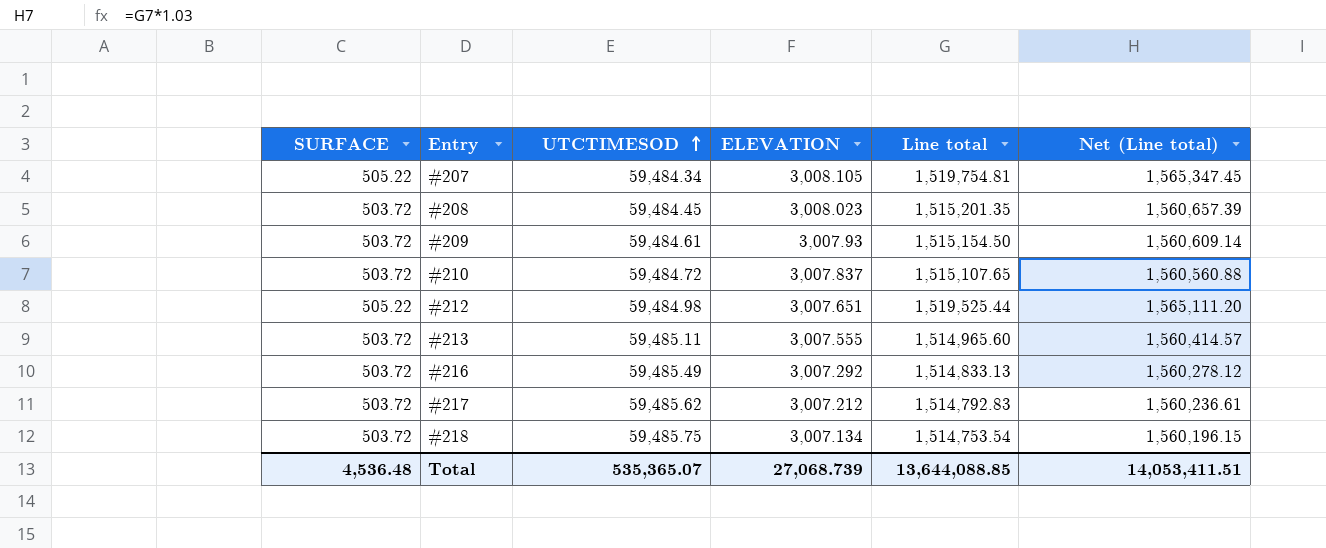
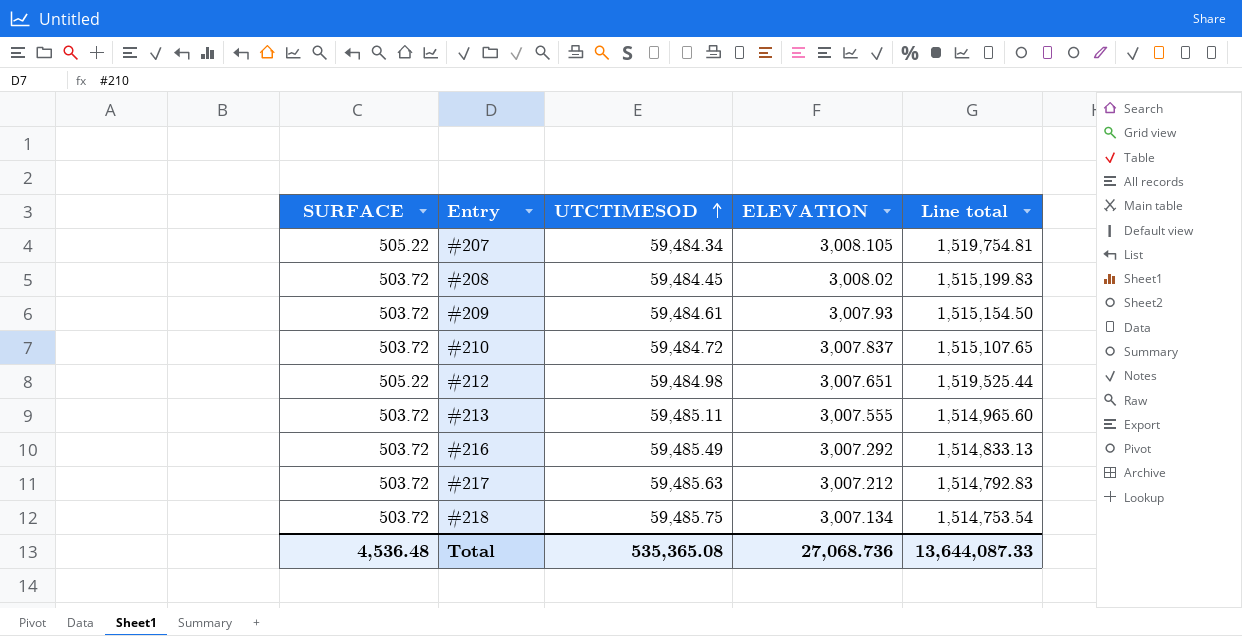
column Net (Line total) | formula: [Line total] * 1.03 -> none
#208 | ELEVATION: 3,008.023 -> 3,008.02
#208 | Line total: 1,515,201.35 -> 1,515,199.83
#217 | UTCTIMESOD: 59,485.62 -> 59,485.63
Total | UTCTIMESOD: 535,365.07 -> 535,365.08
Total | ELEVATION: 27,068.739 -> 27,068.736
Total | Line total: 13,644,088.85 -> 13,644,087.33

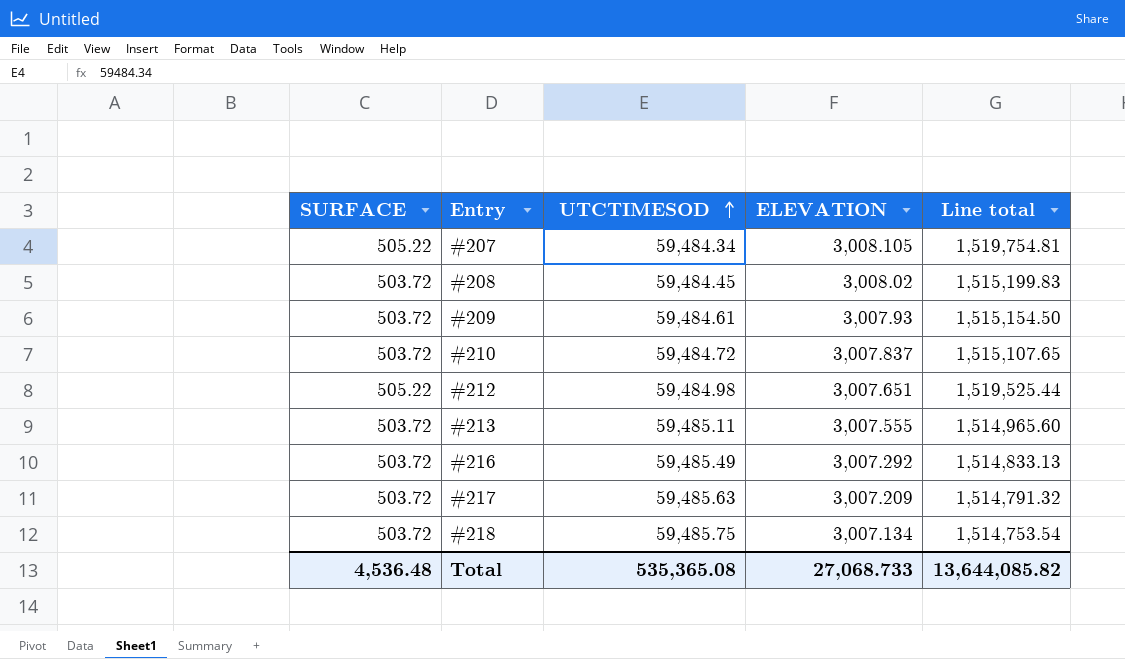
#217 | ELEVATION: 3,007.212 -> 3,007.209
#217 | Line total: 1,514,792.83 -> 1,514,791.32
Total | ELEVATION: 27,068.736 -> 27,068.733
Total | Line total: 13,644,087.33 -> 13,644,085.82

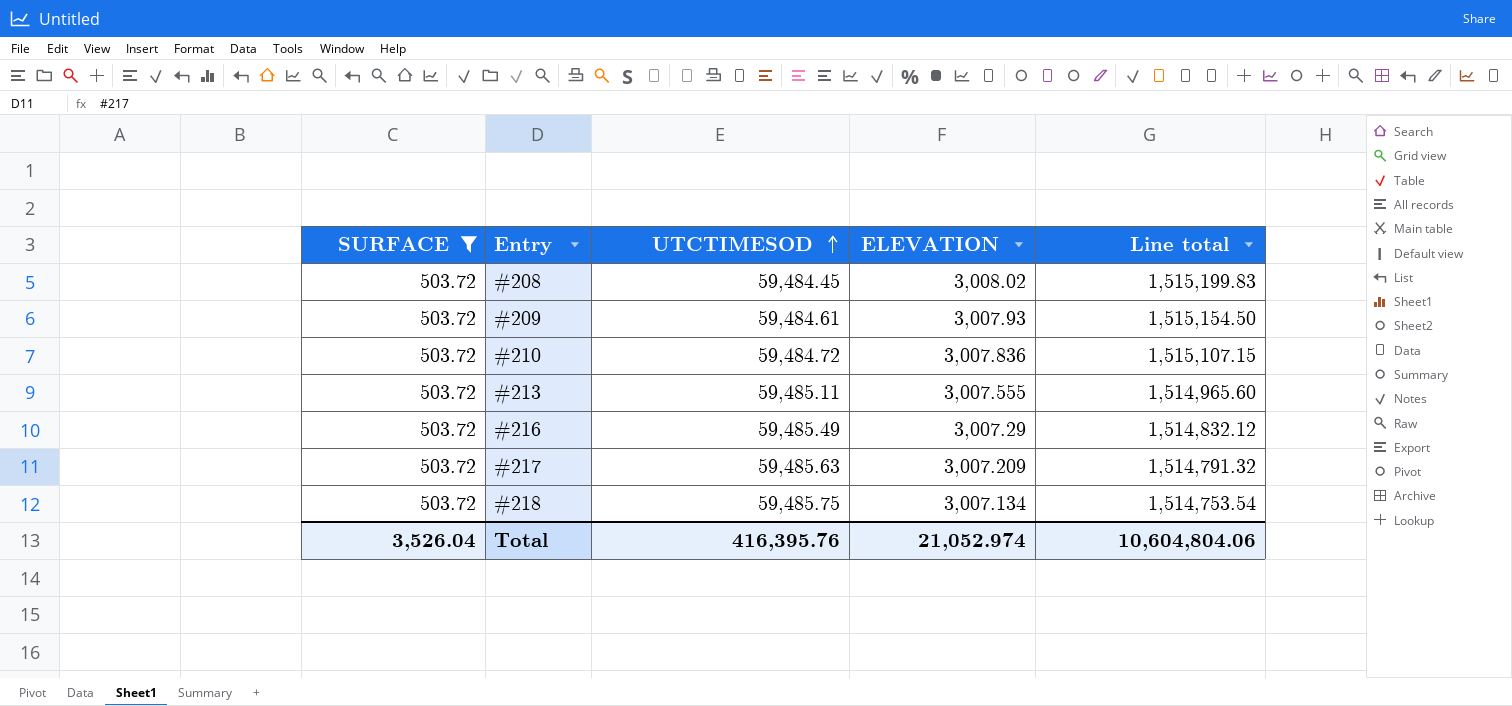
filter: none -> SURFACE = 503.72
#210 | ELEVATION: 3,007.837 -> 3,007.836
#210 | Line total: 1,515,107.65 -> 1,515,107.15
#216 | ELEVATION: 3,007.292 -> 3,007.29
#216 | Line total: 1,514,833.13 -> 1,514,832.12
Total | SURFACE: 4,536.48 -> 3,526.04
Total | UTCTIMESOD: 535,365.08 -> 416,395.76
Total | ELEVATION: 27,068.733 -> 21,052.974
Total | Line total: 13,644,085.82 -> 10,604,804.06

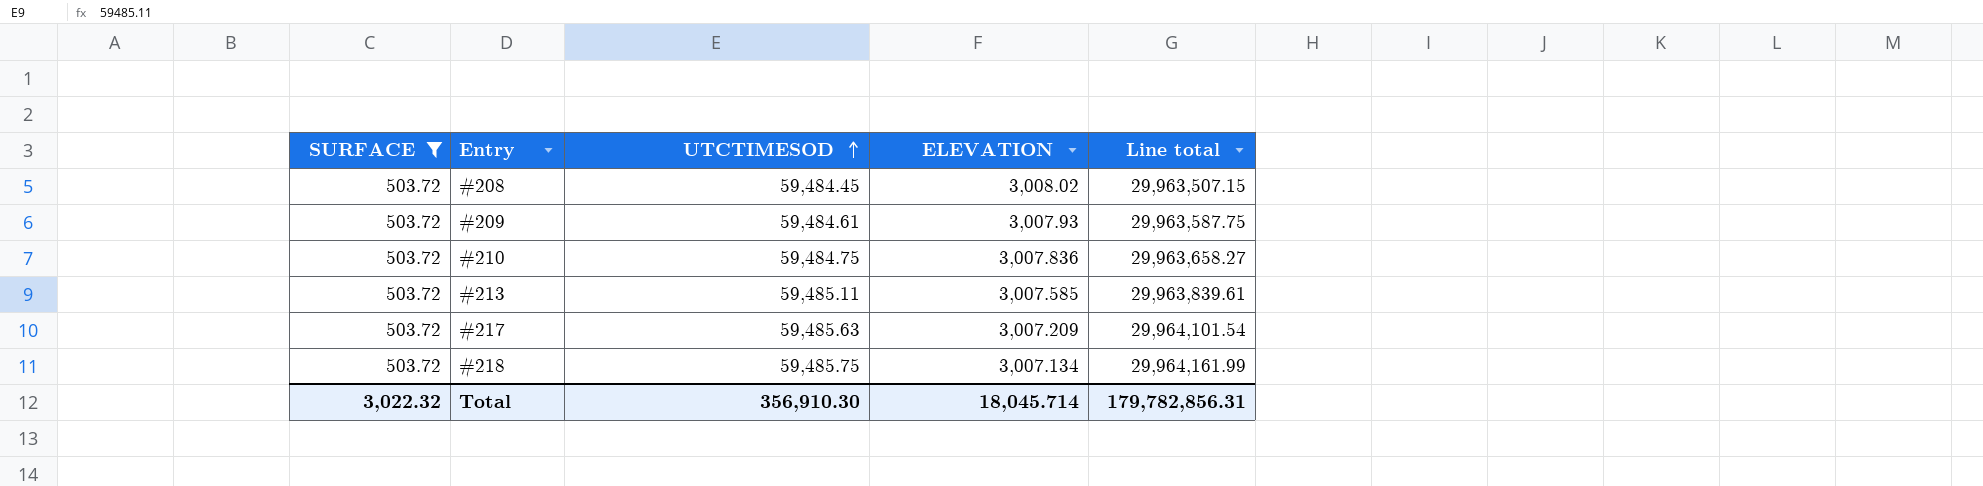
column Line total | formula: [SURFACE] * [ELEVATION] -> [SURFACE] * [UTCTIMESOD]
row #216: 503.72 | 59,485.49 | 3,007.29 | 1,514,832.12 -> none
#210 | UTCTIMESOD: 59,484.72 -> 59,484.75
#213 | ELEVATION: 3,007.555 -> 3,007.585
Total | SURFACE: 3,526.04 -> 3,022.32
Total | UTCTIMESOD: 416,395.76 -> 356,910.30
Total | ELEVATION: 21,052.974 -> 18,045.714
Total | Line total: 10,604,804.06 -> 179,782,856.31

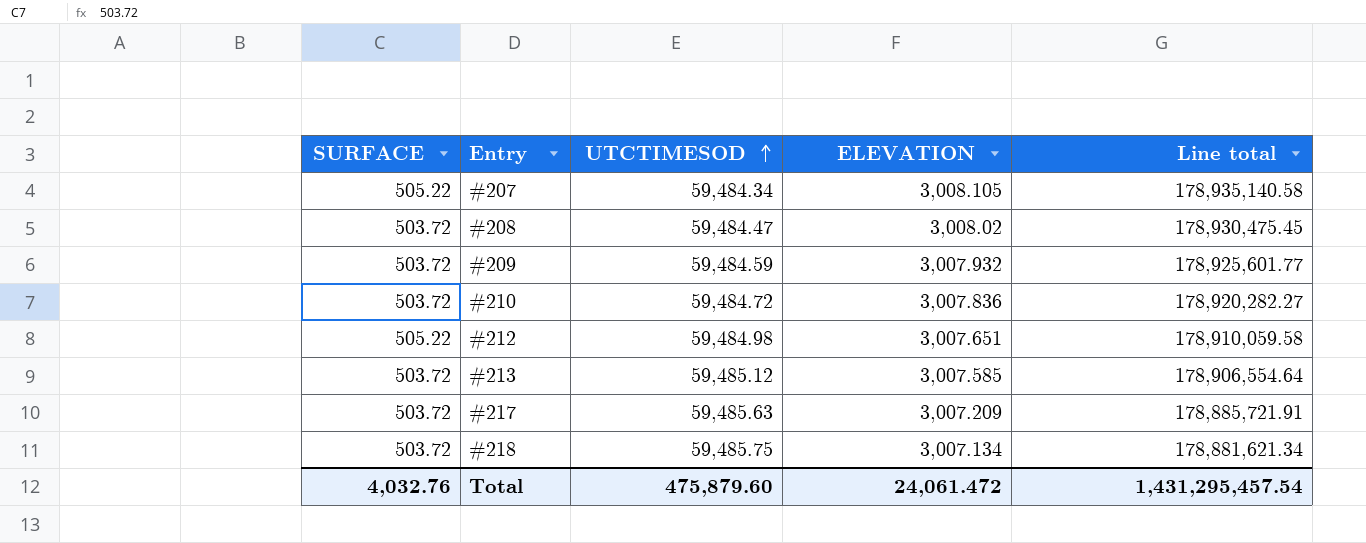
filter: SURFACE = 503.72 -> none
column Line total | formula: [SURFACE] * [UTCTIMESOD] -> [UTCTIMESOD] * [ELEVATION]
#208 | UTCTIMESOD: 59,484.45 -> 59,484.47
#209 | UTCTIMESOD: 59,484.61 -> 59,484.59
#209 | ELEVATION: 3,007.93 -> 3,007.932
#210 | UTCTIMESOD: 59,484.75 -> 59,484.72
#213 | UTCTIMESOD: 59,485.11 -> 59,485.12
Total | SURFACE: 3,022.32 -> 4,032.76
Total | UTCTIMESOD: 356,910.30 -> 475,879.60
Total | ELEVATION: 18,045.714 -> 24,061.472
Total | Line total: 179,782,856.31 -> 1,431,295,457.54

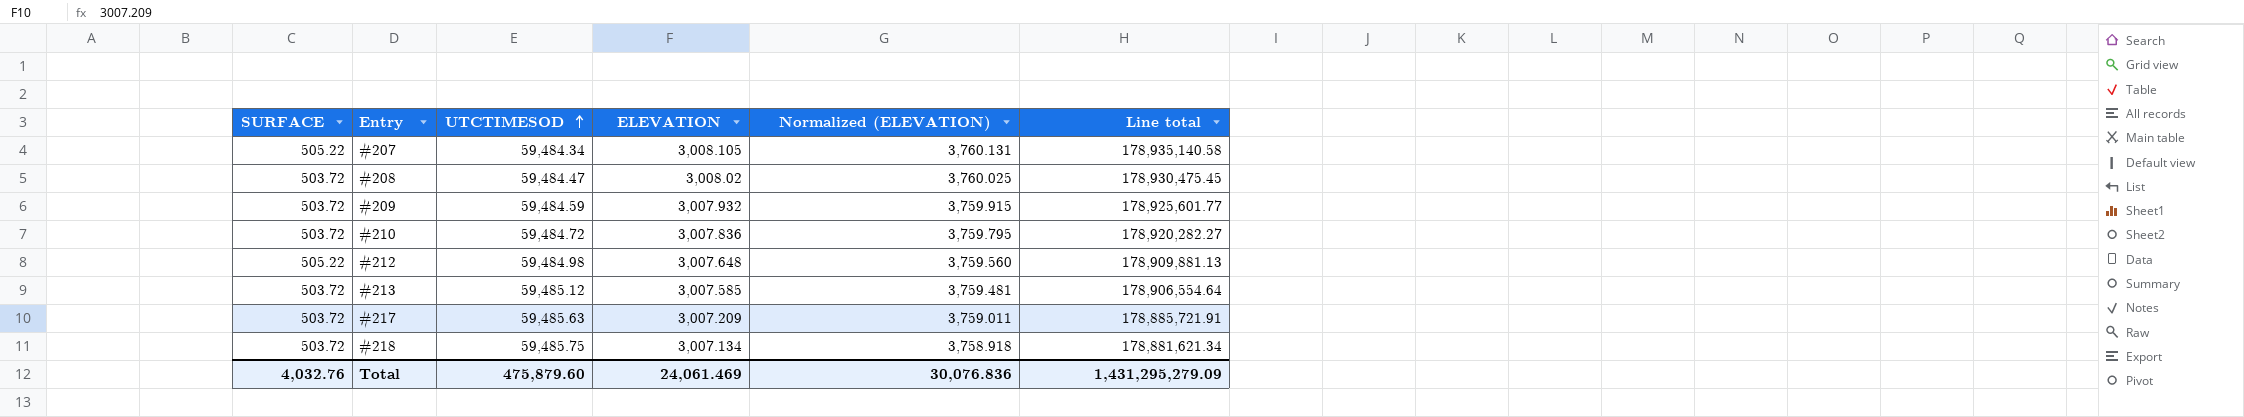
column Normalized (ELEVATION) | formula: none -> [ELEVATION] * 1.25
#212 | ELEVATION: 3,007.651 -> 3,007.648
#212 | Line total: 178,910,059.58 -> 178,909,881.13
Total | ELEVATION: 24,061.472 -> 24,061.469
Total | Line total: 1,431,295,457.54 -> 1,431,295,279.09

